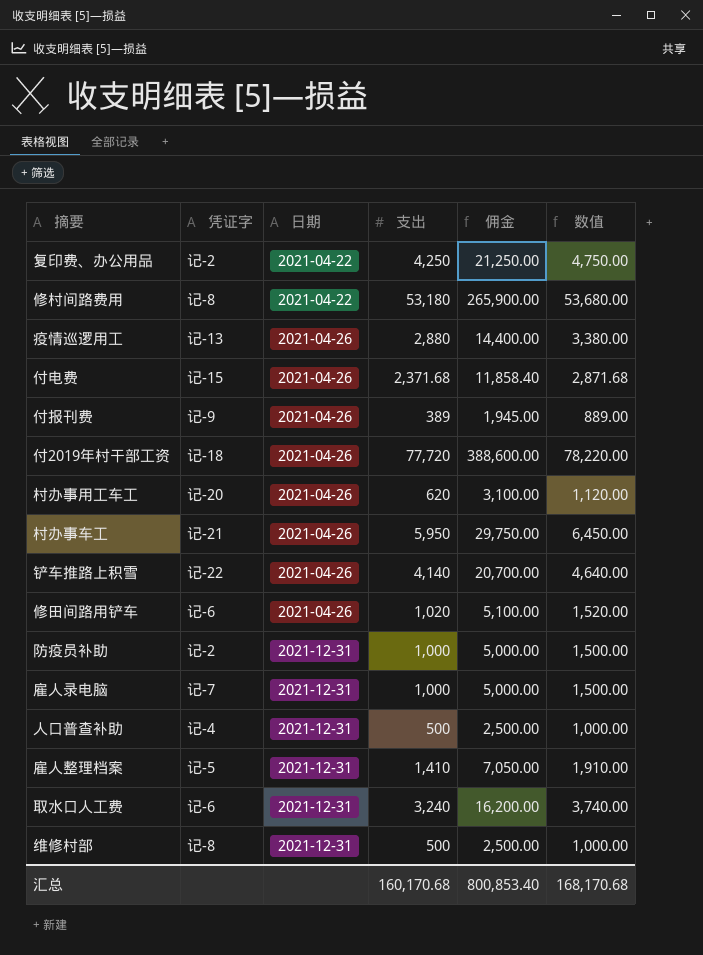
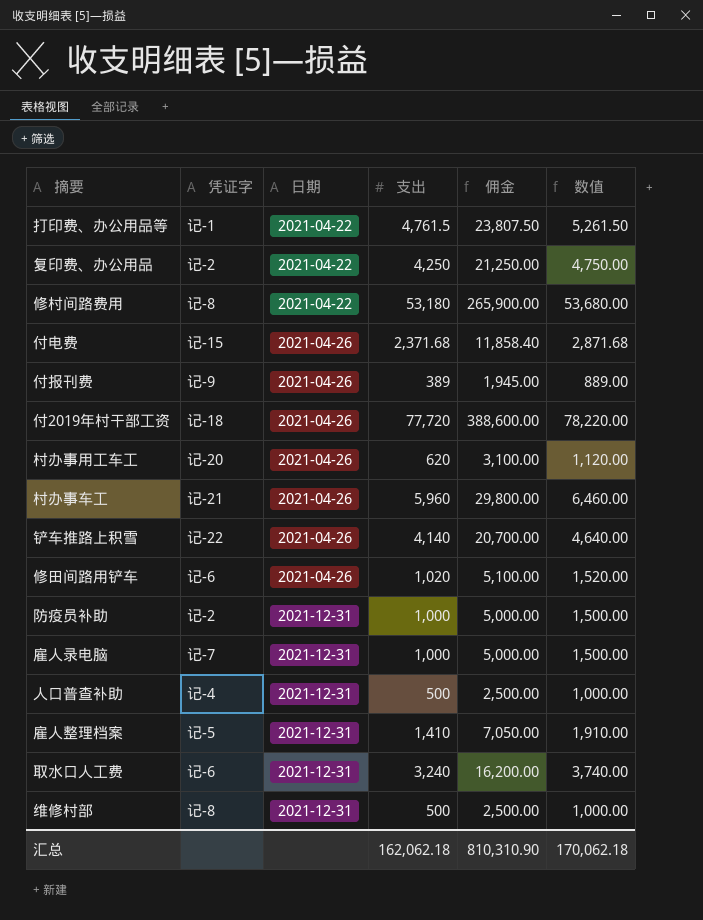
row 疫情巡逻用工: 记-13 | 2021-04-26 | 2,880 | 14,400.00 | 3,380.00 -> none
row 打印费、办公用品等: none -> 记-1 | 2021-04-22 | 4,761.5 | 23,807.50 | 5,261.50
村办事车工 | 支出: 5,950 -> 5,960
村办事车工 | 佣金: 29,750.00 -> 29,800.00
村办事车工 | 数值: 6,450.00 -> 6,460.00
汇总 | 支出: 160,170.68 -> 162,062.18
汇总 | 佣金: 800,853.40 -> 810,310.90
汇总 | 数值: 168,170.68 -> 170,062.18

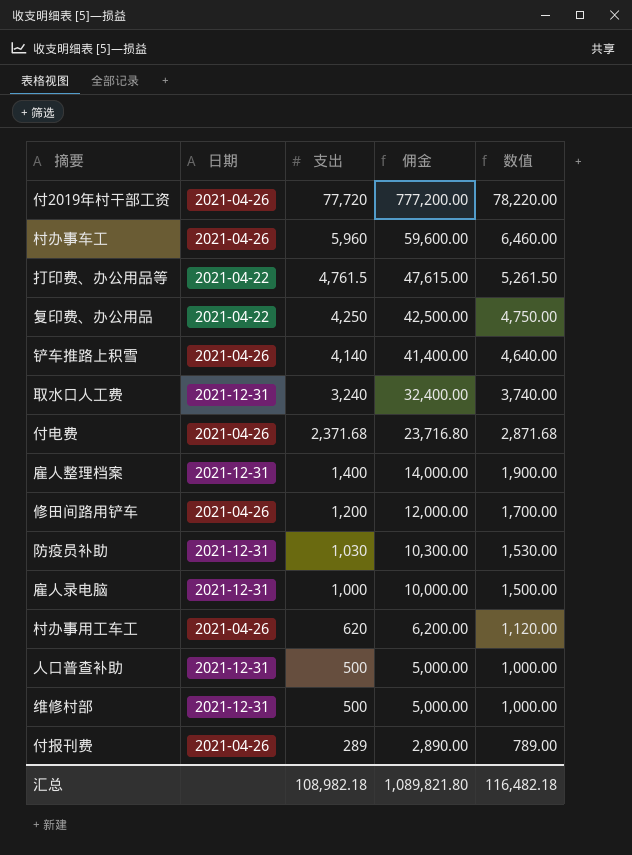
row order: 日期 ascending -> 支出 descending
column 凭证字 | position: 2 -> none
column 佣金 | formula: [支出] * 5 -> [支出] * 10
row 修村间路费用: 记-8 | 2021-04-22 | 53,180 | 265,900.00 | 53,680.00 -> none
雇人整理档案 | 支出: 1,410 -> 1,400
雇人整理档案 | 数值: 1,910.00 -> 1,900.00
修田间路用铲车 | 支出: 1,020 -> 1,200
修田间路用铲车 | 数值: 1,520.00 -> 1,700.00
防疫员补助 | 支出: 1,000 -> 1,030
防疫员补助 | 数值: 1,500.00 -> 1,530.00
付报刊费 | 支出: 389 -> 289
付报刊费 | 数值: 889.00 -> 789.00
汇总 | 支出: 162,062.18 -> 108,982.18
汇总 | 佣金: 810,310.90 -> 1,089,821.80
汇总 | 数值: 170,062.18 -> 116,482.18

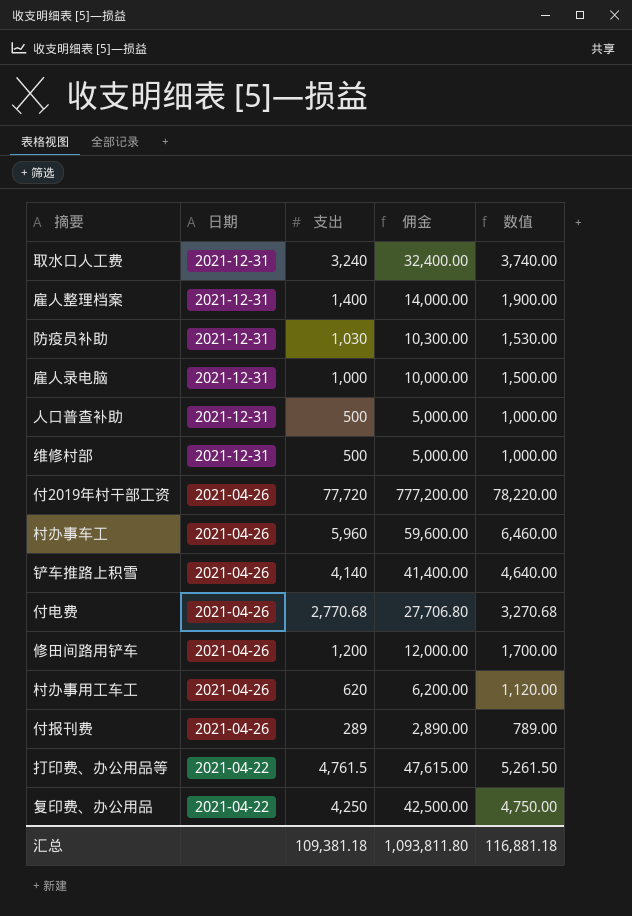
row order: 支出 descending -> 日期 descending
付电费 | 支出: 2,371.68 -> 2,770.68
付电费 | 佣金: 23,716.80 -> 27,706.80
付电费 | 数值: 2,871.68 -> 3,270.68
汇总 | 支出: 108,982.18 -> 109,381.18
汇总 | 佣金: 1,089,821.80 -> 1,093,811.80
汇总 | 数值: 116,482.18 -> 116,881.18

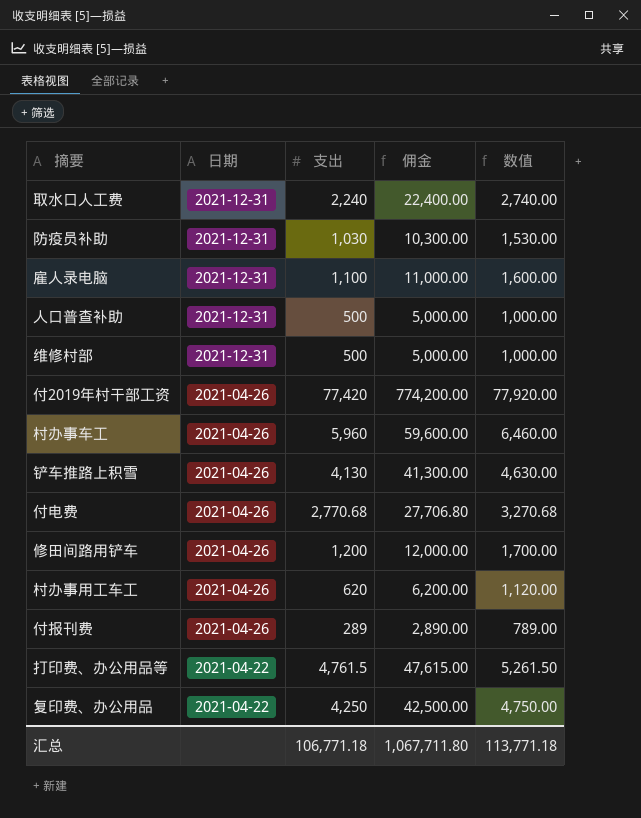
row 雇人整理档案: 2021-12-31 | 1,400 | 14,000.00 | 1,900.00 -> none
取水口人工费 | 支出: 3,240 -> 2,240
取水口人工费 | 佣金: 32,400.00 -> 22,400.00
取水口人工费 | 数值: 3,740.00 -> 2,740.00
雇人录电脑 | 支出: 1,000 -> 1,100
雇人录电脑 | 佣金: 10,000.00 -> 11,000.00
雇人录电脑 | 数值: 1,500.00 -> 1,600.00
付2019年村干部工资 | 支出: 77,720 -> 77,420
付2019年村干部工资 | 佣金: 777,200.00 -> 774,200.00
付2019年村干部工资 | 数值: 78,220.00 -> 77,920.00
铲车推路上积雪 | 支出: 4,140 -> 4,130
铲车推路上积雪 | 佣金: 41,400.00 -> 41,300.00
铲车推路上积雪 | 数值: 4,640.00 -> 4,630.00
汇总 | 支出: 109,381.18 -> 106,771.18
汇总 | 佣金: 1,093,811.80 -> 1,067,711.80
汇总 | 数值: 116,881.18 -> 113,771.18

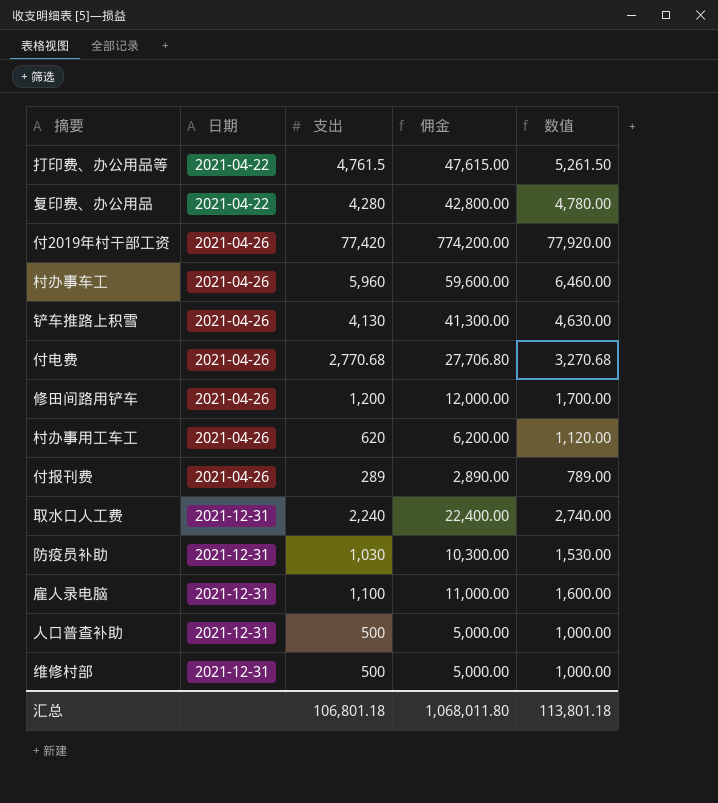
row order: 日期 descending -> 日期 ascending
复印费、办公用品 | 支出: 4,250 -> 4,280
复印费、办公用品 | 佣金: 42,500.00 -> 42,800.00
复印费、办公用品 | 数值: 4,750.00 -> 4,780.00
汇总 | 支出: 106,771.18 -> 106,801.18
汇总 | 佣金: 1,067,711.80 -> 1,068,011.80
汇总 | 数值: 113,771.18 -> 113,801.18

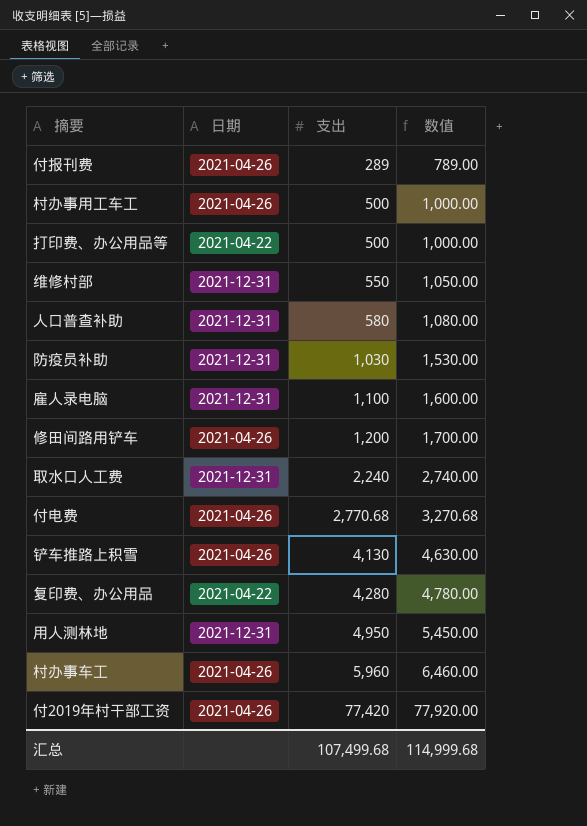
row order: 日期 ascending -> 支出 ascending
column 佣金 | formula: [支出] * 10 -> none
村办事用工车工 | 支出: 620 -> 500
村办事用工车工 | 数值: 1,120.00 -> 1,000.00
打印费、办公用品等 | 支出: 4,761.5 -> 500
打印费、办公用品等 | 数值: 5,261.50 -> 1,000.00
维修村部 | 支出: 500 -> 550
维修村部 | 数值: 1,000.00 -> 1,050.00
人口普查补助 | 支出: 500 -> 580
人口普查补助 | 数值: 1,000.00 -> 1,080.00
row 用人测林地: none -> 2021-12-31 | 4,950 | 5,450.00
汇总 | 支出: 106,801.18 -> 107,499.68
汇总 | 数值: 113,801.18 -> 114,999.68

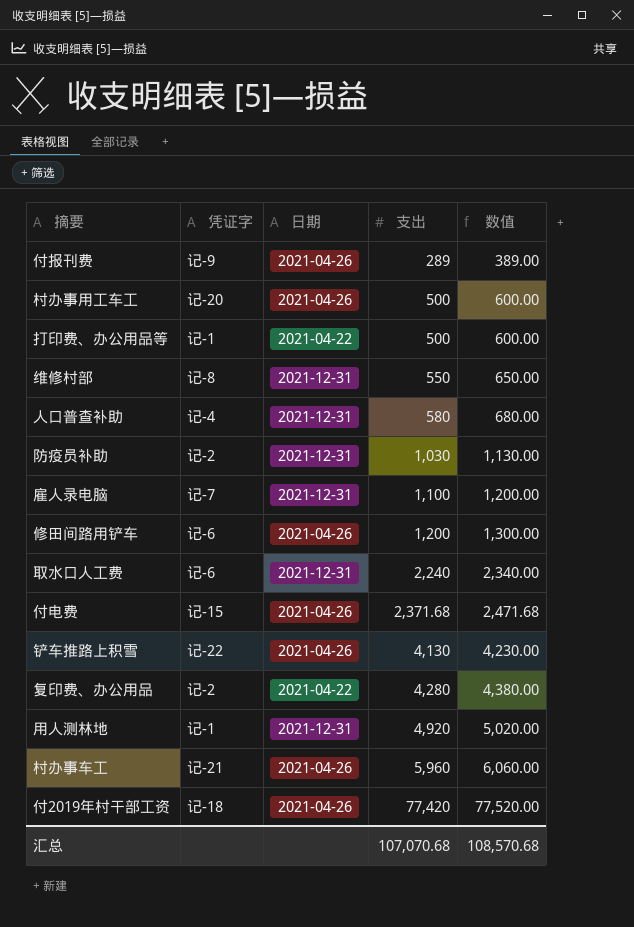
column 凭证字 | position: none -> 2
column 数值 | formula: [支出] + 500 -> [支出] + 100
付电费 | 支出: 2,770.68 -> 2,371.68
用人测林地 | 支出: 4,950 -> 4,920
汇总 | 支出: 107,499.68 -> 107,070.68
汇总 | 数值: 114,999.68 -> 108,570.68

